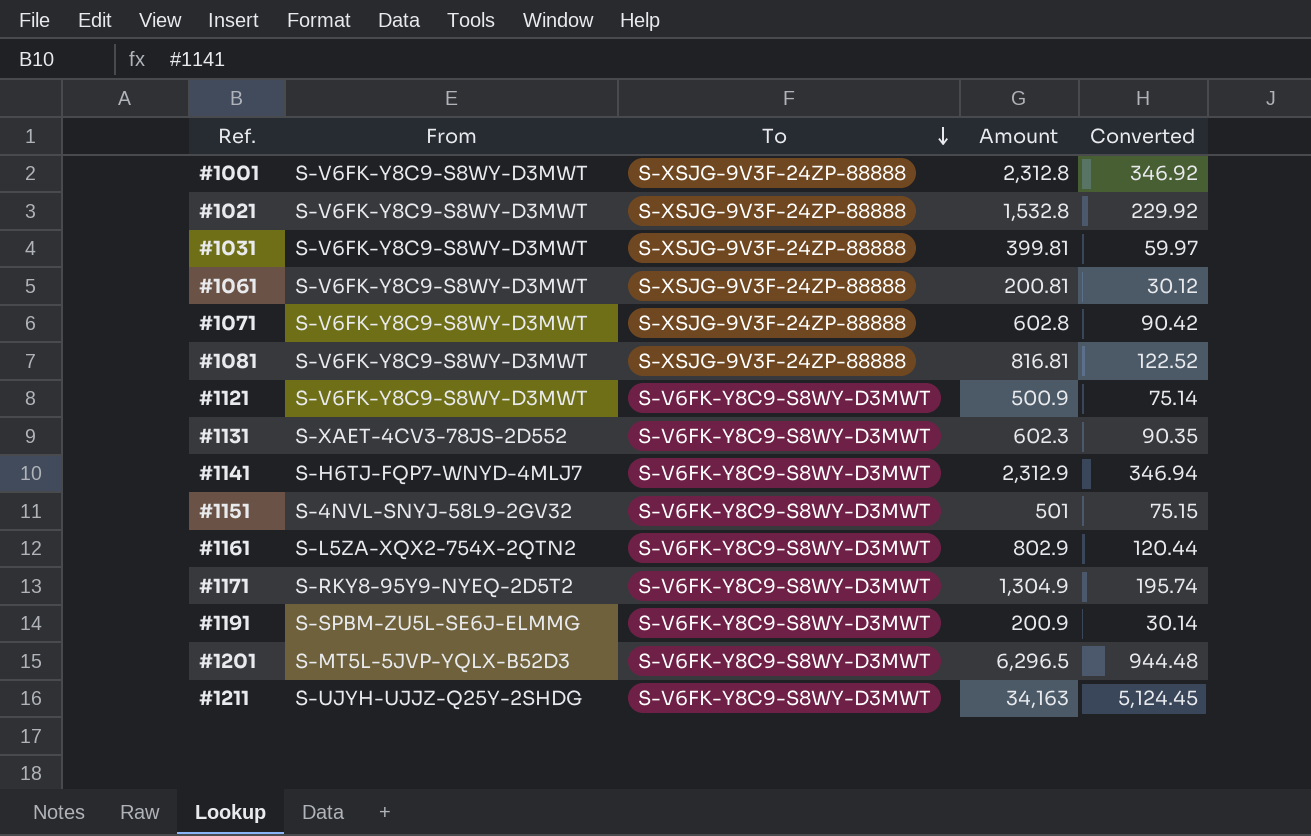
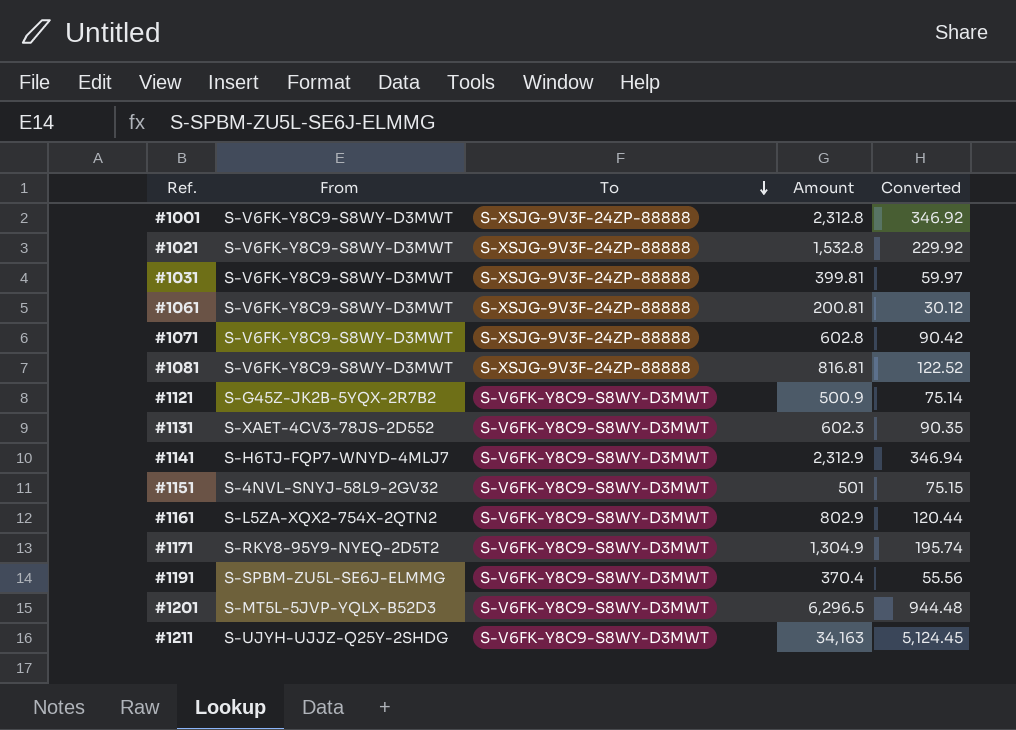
#1121 | From: S-V6FK-Y8C9-S8WY-D3MWT -> S-G45Z-JK2B-5YQX-2R7B2
#1191 | Amount: 200.9 -> 370.4
#1191 | Converted: 30.14 -> 55.56

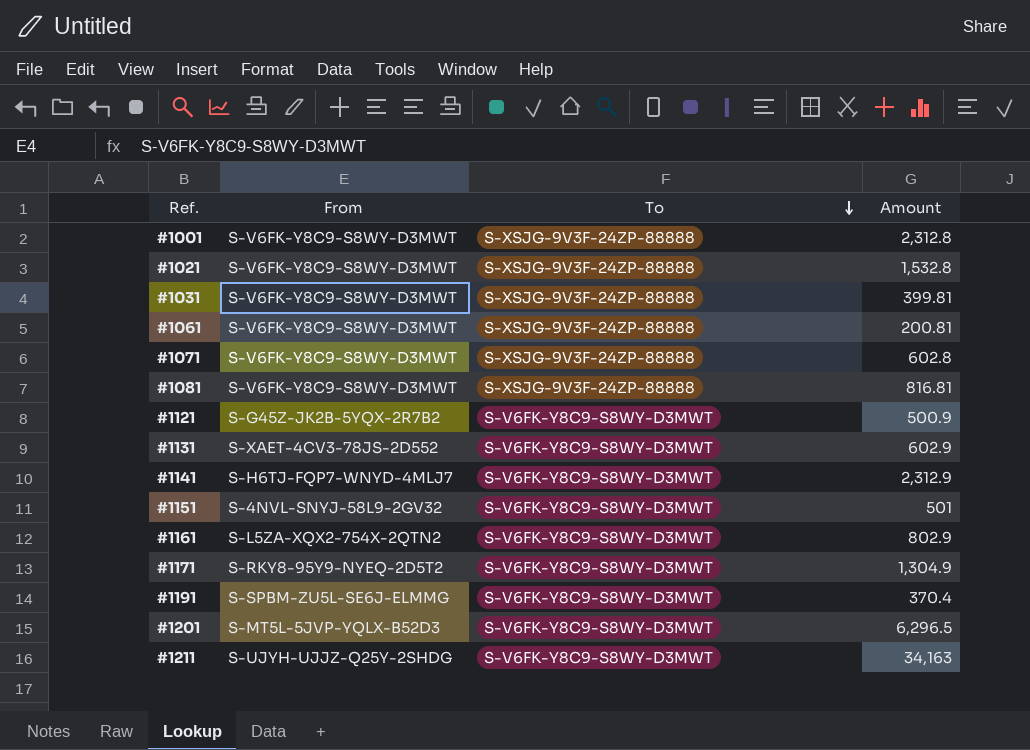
column Converted | formula: [Amount] * 0.15 -> none
#1131 | Amount: 602.3 -> 602.9

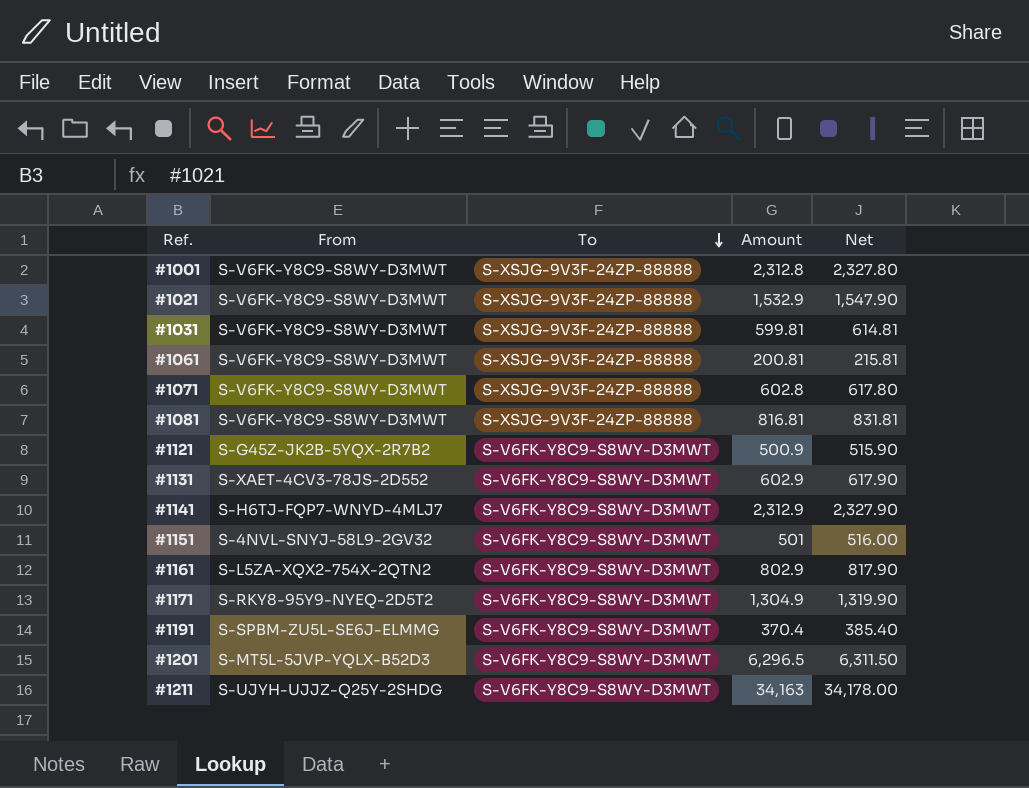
column Net | formula: none -> [Amount] + 15
#1021 | Amount: 1,532.8 -> 1,532.9
#1031 | Amount: 399.81 -> 599.81

